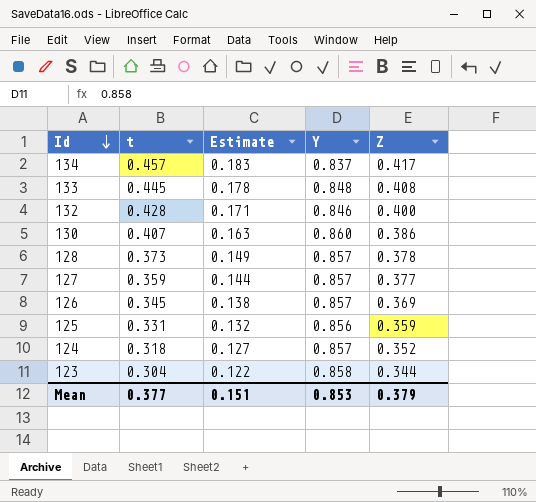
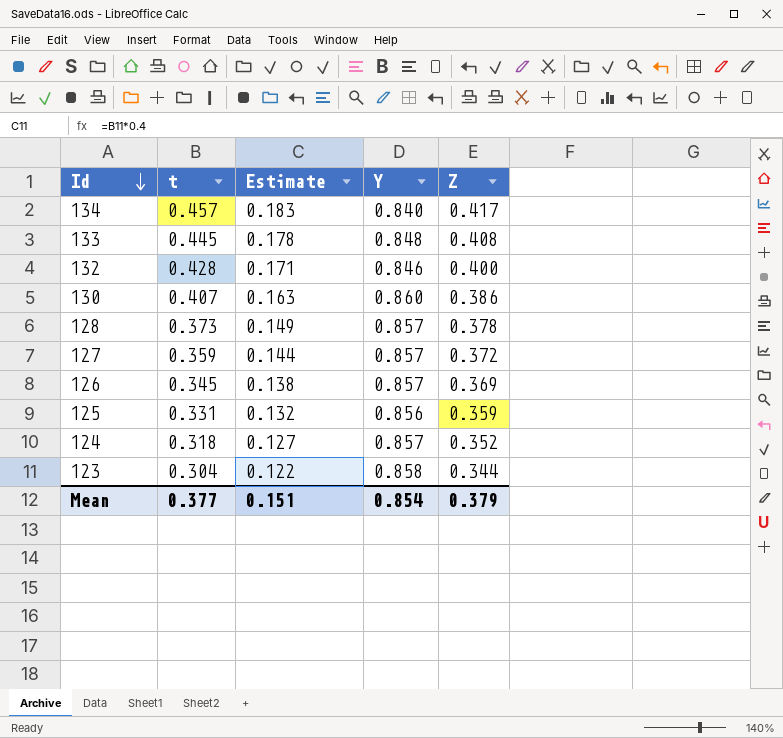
134 | Y: 0.837 -> 0.840
127 | Z: 0.377 -> 0.372
Mean | Y: 0.853 -> 0.854

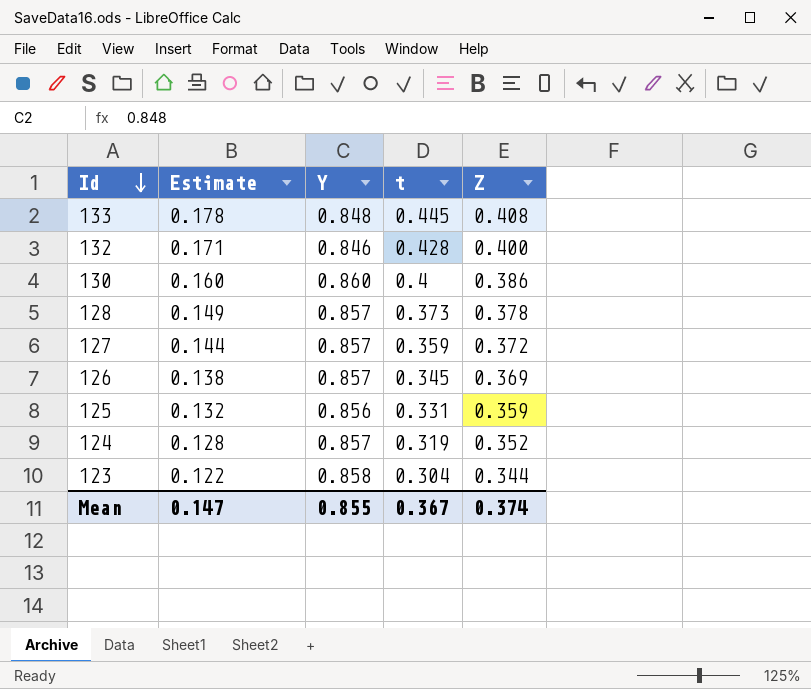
column t | position: 2 -> 4
row 134: 0.457 | 0.183 | 0.840 | 0.417 -> none
130 | Estimate: 0.163 -> 0.160
130 | t: 0.407 -> 0.4
124 | Estimate: 0.127 -> 0.128
124 | t: 0.318 -> 0.319
Mean | Estimate: 0.151 -> 0.147
Mean | Y: 0.854 -> 0.855
Mean | t: 0.377 -> 0.367
Mean | Z: 0.379 -> 0.374

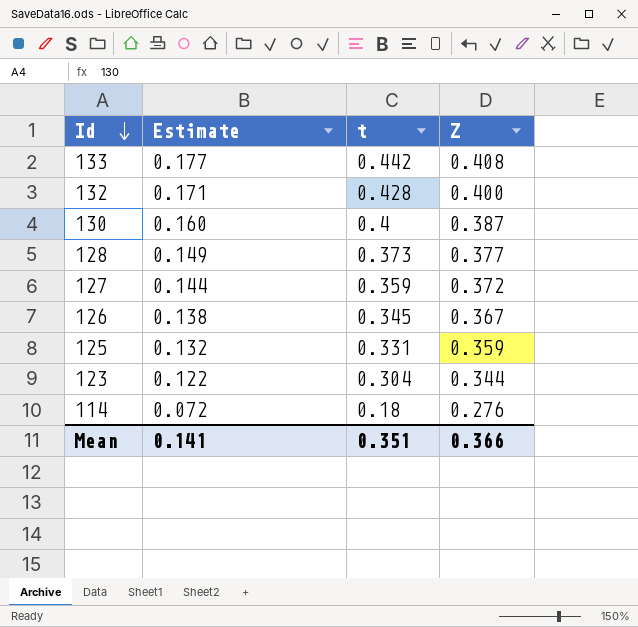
column Y | position: 3 -> none
row 124: 0.128 | 0.857 | 0.319 | 0.352 -> none
133 | Estimate: 0.178 -> 0.177
133 | t: 0.445 -> 0.442
130 | Z: 0.386 -> 0.387
128 | Z: 0.378 -> 0.377
126 | Z: 0.369 -> 0.367
row 114: none -> 0.072 | 0.18 | 0.276
Mean | Estimate: 0.147 -> 0.141
Mean | t: 0.367 -> 0.351
Mean | Z: 0.374 -> 0.366

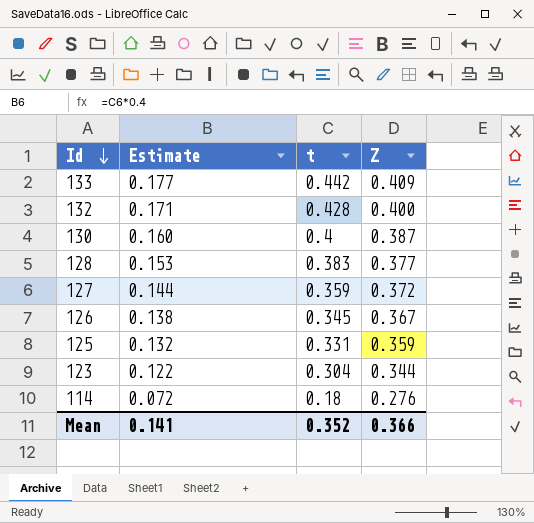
133 | Z: 0.408 -> 0.409
128 | Estimate: 0.149 -> 0.153
128 | t: 0.373 -> 0.383
Mean | t: 0.351 -> 0.352

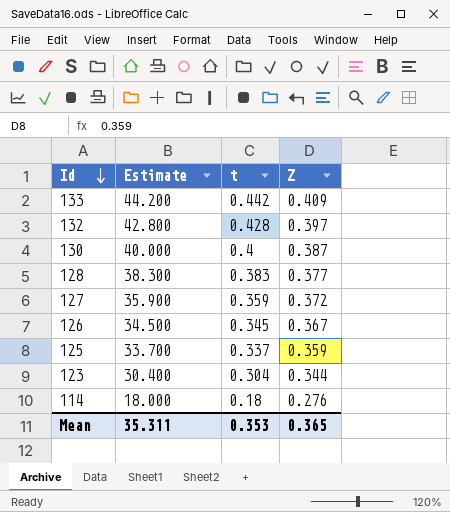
column Estimate | formula: [t] * 0.4 -> [t] * 100
132 | Z: 0.400 -> 0.397
125 | t: 0.331 -> 0.337
Mean | Estimate: 0.141 -> 35.311
Mean | t: 0.352 -> 0.353
Mean | Z: 0.366 -> 0.365

